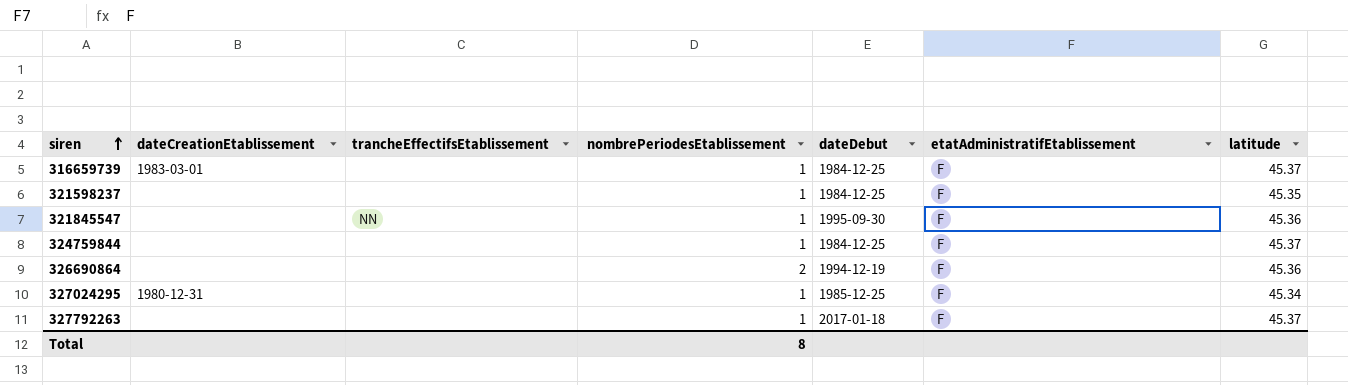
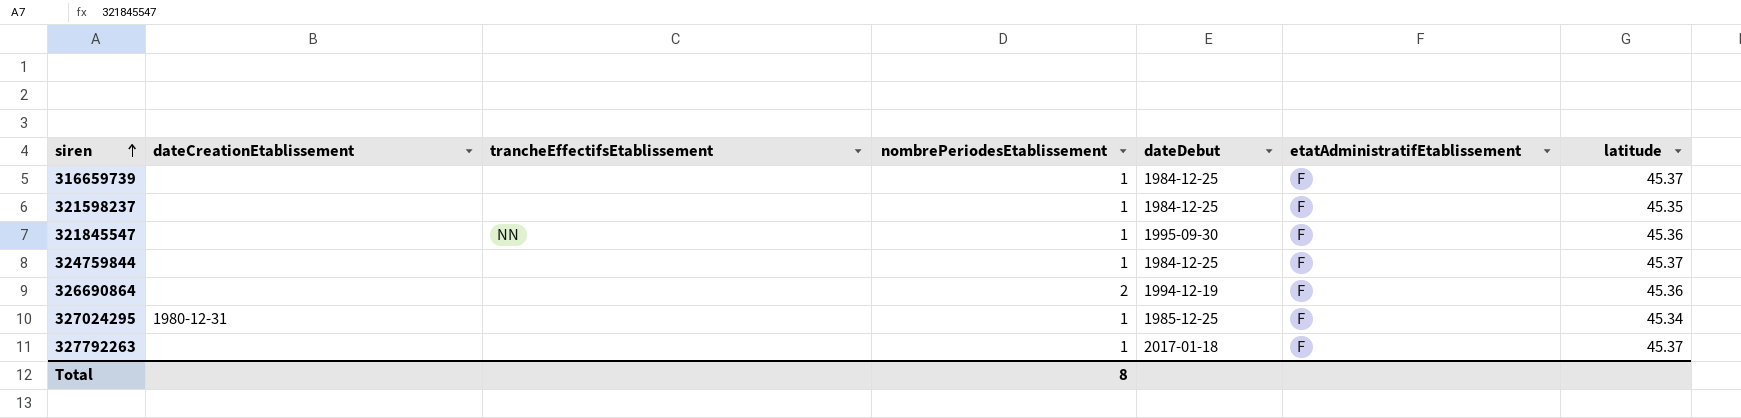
316659739 | dateCreationEtablissement: 1983-03-01 -> none

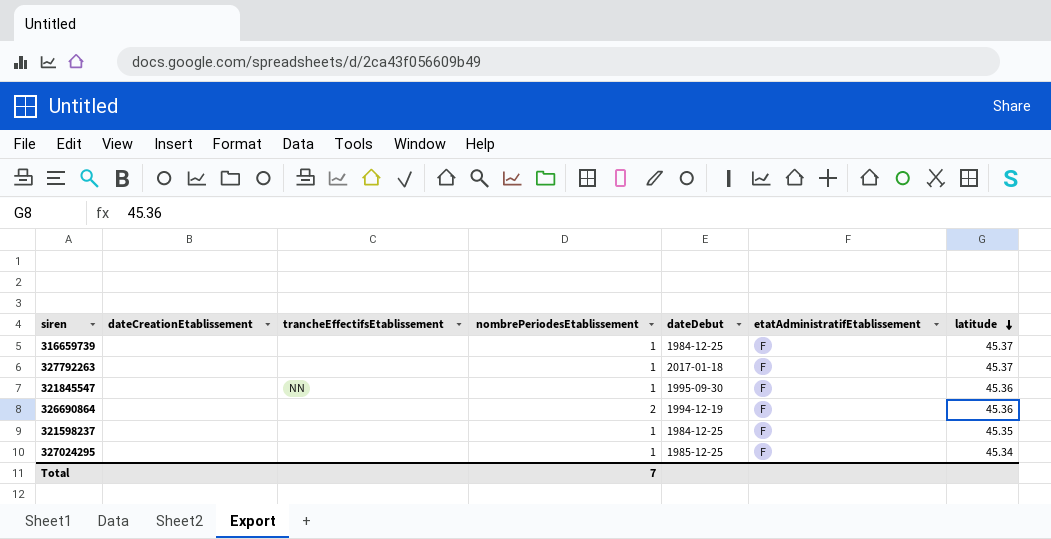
row order: siren ascending -> latitude descending
row 324759844: none | none | 1 | 1984-12-25 | F | 45.37 -> none
327024295 | dateCreationEtablissement: 1980-12-31 -> none
Total | nombrePeriodesEtablissement: 8 -> 7

